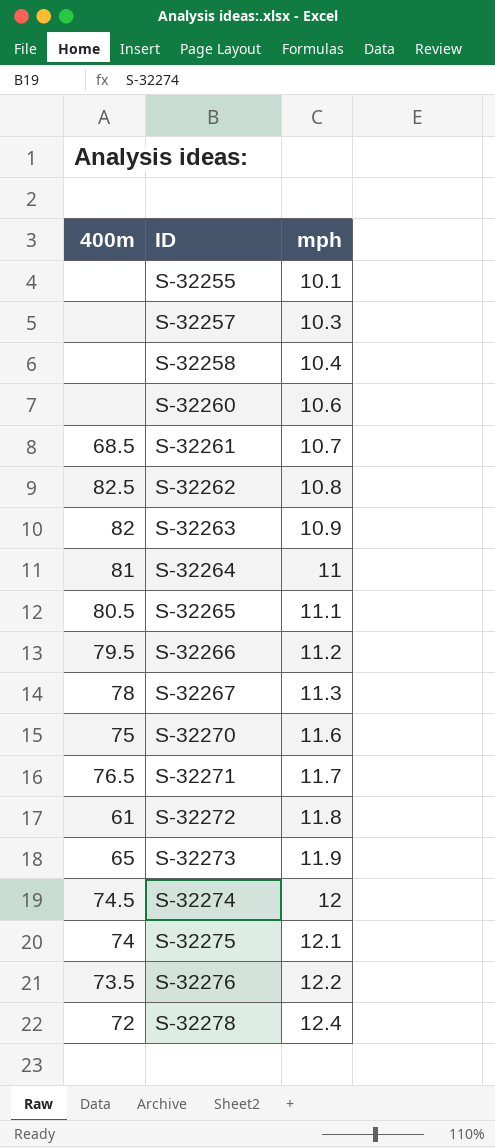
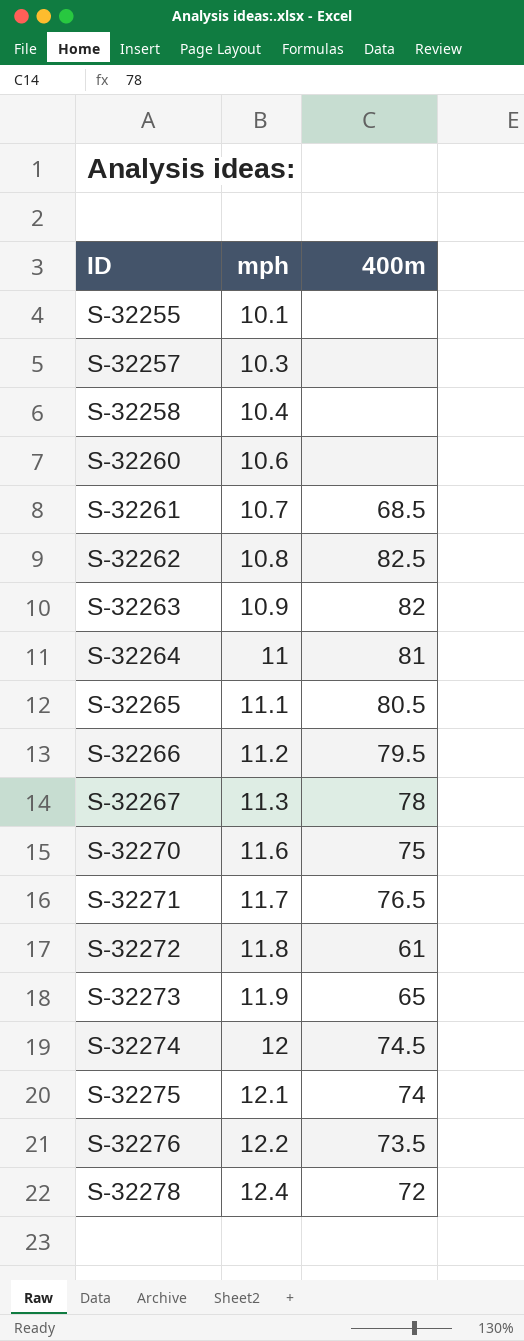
column 400m | position: 1 -> 3

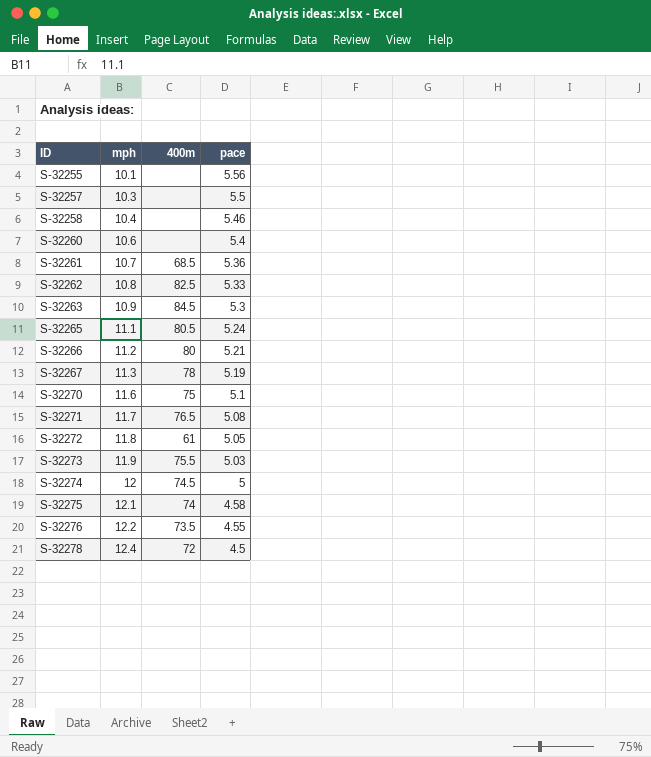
column pace | position: none -> 4
row S-32264: 11 | 81 -> none
S-32263 | 400m: 82 -> 84.5
S-32266 | 400m: 79.5 -> 80
S-32273 | 400m: 65 -> 75.5

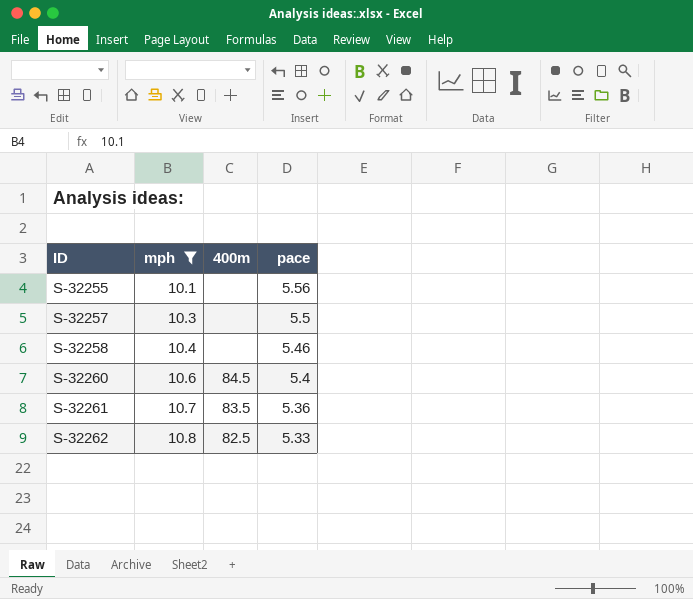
filter: none -> mph <= 10.8
S-32260 | 400m: none -> 84.5
S-32261 | 400m: 68.5 -> 83.5

